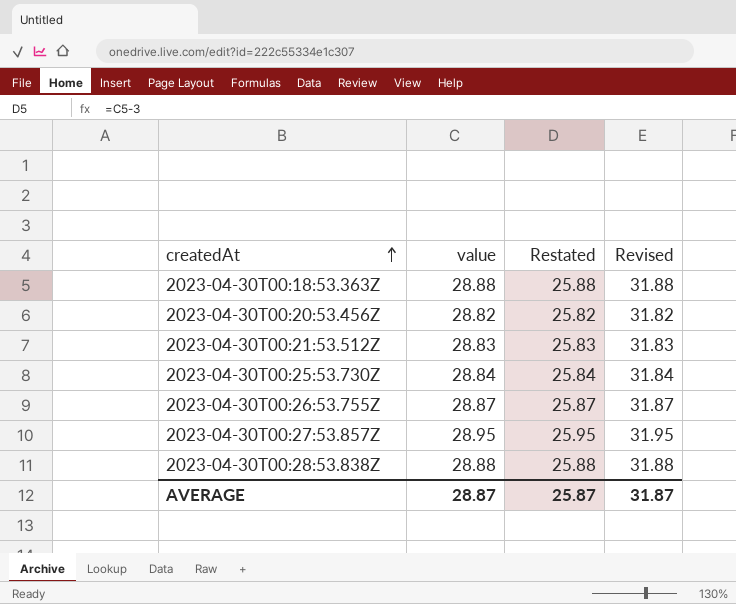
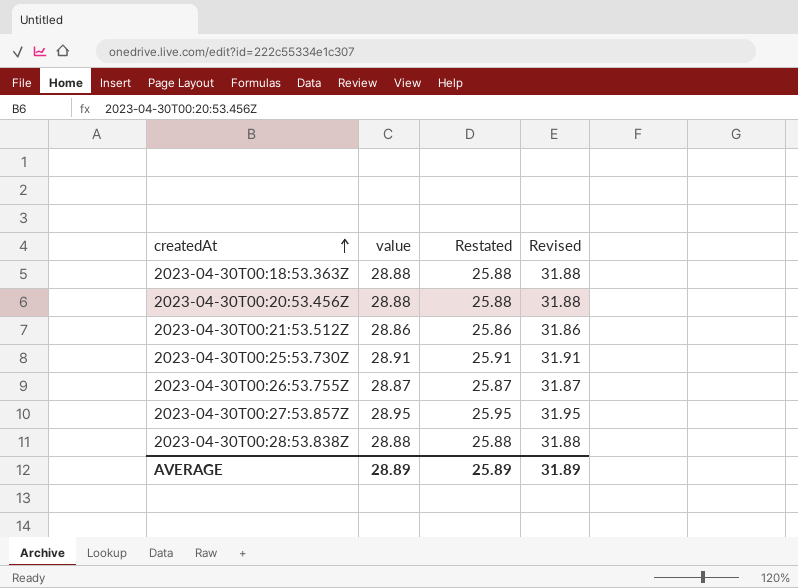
2023-04-30T00:20:53.456Z | value: 28.82 -> 28.88
2023-04-30T00:20:53.456Z | Restated: 25.82 -> 25.88
2023-04-30T00:20:53.456Z | Revised: 31.82 -> 31.88
2023-04-30T00:21:53.512Z | value: 28.83 -> 28.86
2023-04-30T00:21:53.512Z | Restated: 25.83 -> 25.86
2023-04-30T00:21:53.512Z | Revised: 31.83 -> 31.86
2023-04-30T00:25:53.730Z | value: 28.84 -> 28.91
2023-04-30T00:25:53.730Z | Restated: 25.84 -> 25.91
2023-04-30T00:25:53.730Z | Revised: 31.84 -> 31.91
AVERAGE | value: 28.87 -> 28.89
AVERAGE | Restated: 25.87 -> 25.89
AVERAGE | Revised: 31.87 -> 31.89

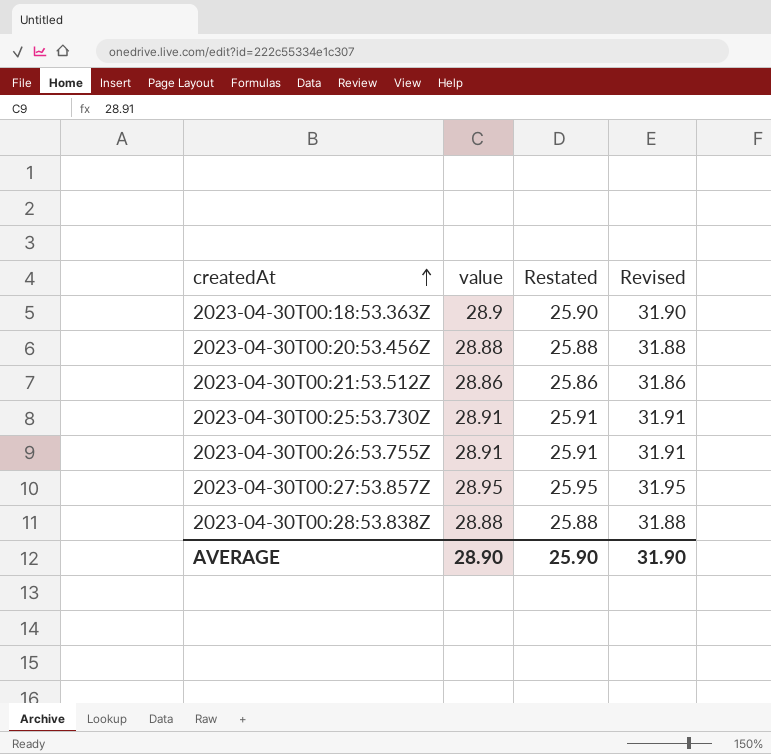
2023-04-30T00:18:53.363Z | value: 28.88 -> 28.9
2023-04-30T00:18:53.363Z | Restated: 25.88 -> 25.90
2023-04-30T00:18:53.363Z | Revised: 31.88 -> 31.90
2023-04-30T00:26:53.755Z | value: 28.87 -> 28.91
2023-04-30T00:26:53.755Z | Restated: 25.87 -> 25.91
2023-04-30T00:26:53.755Z | Revised: 31.87 -> 31.91
AVERAGE | value: 28.89 -> 28.90
AVERAGE | Restated: 25.89 -> 25.90
AVERAGE | Revised: 31.89 -> 31.90

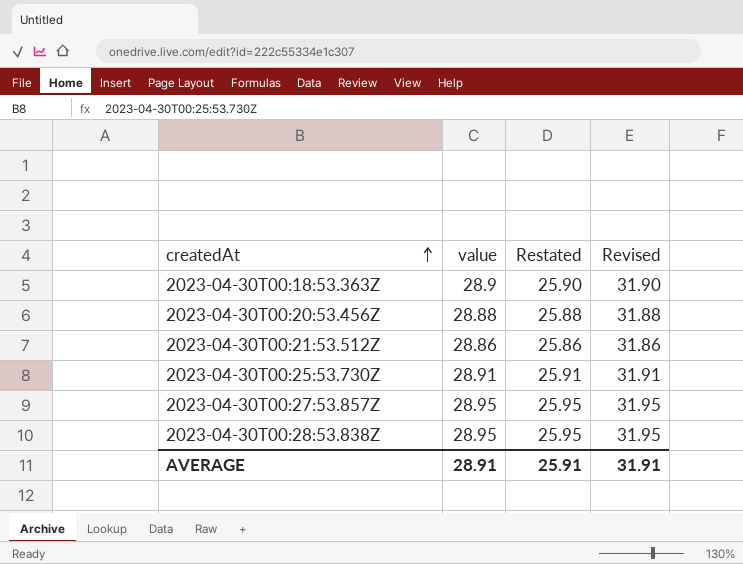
row 2023-04-30T00:26:53.755Z: 28.91 | 25.91 | 31.91 -> none
2023-04-30T00:28:53.838Z | value: 28.88 -> 28.95
2023-04-30T00:28:53.838Z | Restated: 25.88 -> 25.95
2023-04-30T00:28:53.838Z | Revised: 31.88 -> 31.95
AVERAGE | value: 28.90 -> 28.91
AVERAGE | Restated: 25.90 -> 25.91
AVERAGE | Revised: 31.90 -> 31.91

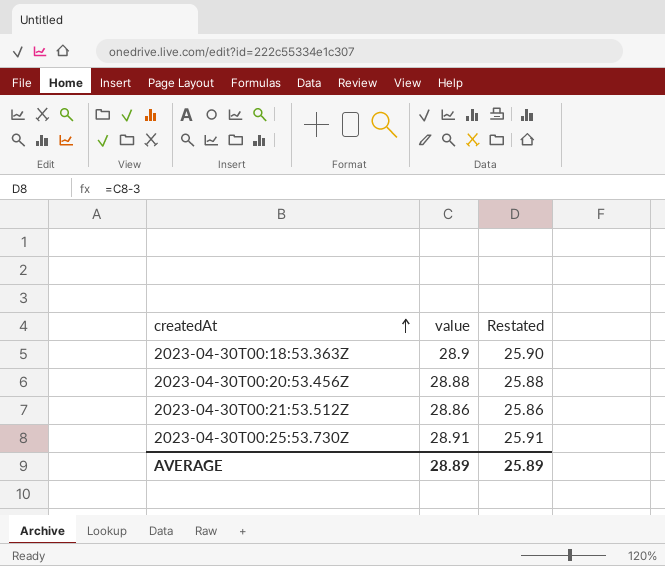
column Revised | formula: [value] + 3 -> none
row 2023-04-30T00:27:53.857Z: 28.95 | 25.95 | 31.95 -> none
row 2023-04-30T00:28:53.838Z: 28.95 | 25.95 | 31.95 -> none
AVERAGE | value: 28.91 -> 28.89
AVERAGE | Restated: 25.91 -> 25.89

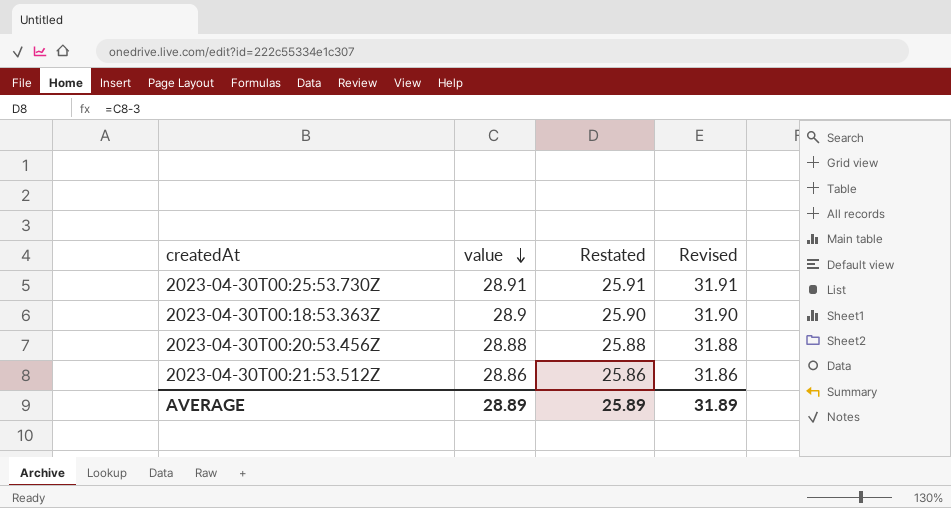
row order: createdAt ascending -> value descending
column Revised | formula: none -> [value] + 3

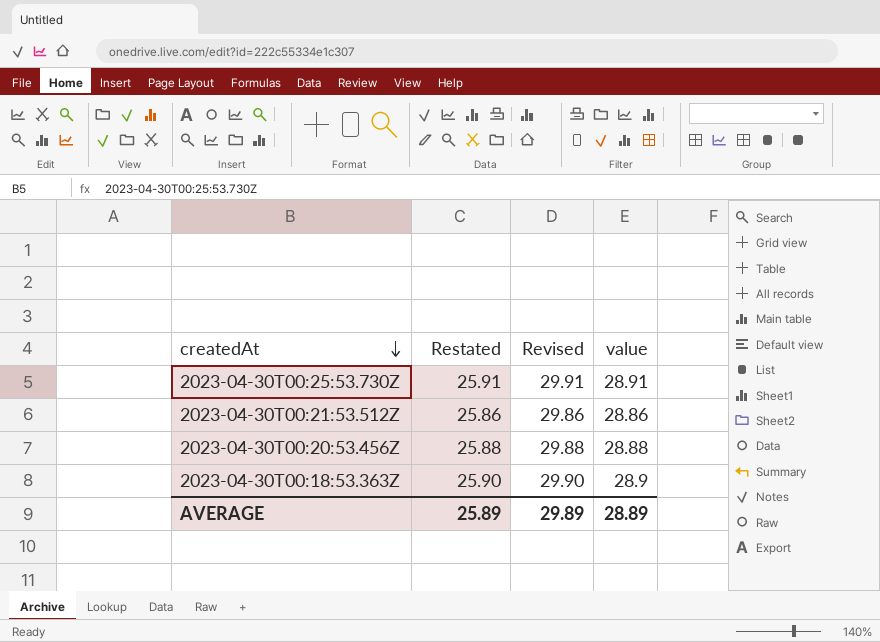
row order: value descending -> createdAt descending
column Revised | formula: [value] + 3 -> [value] + 1
column value | position: 2 -> 4
AVERAGE | Revised: 31.89 -> 29.89

